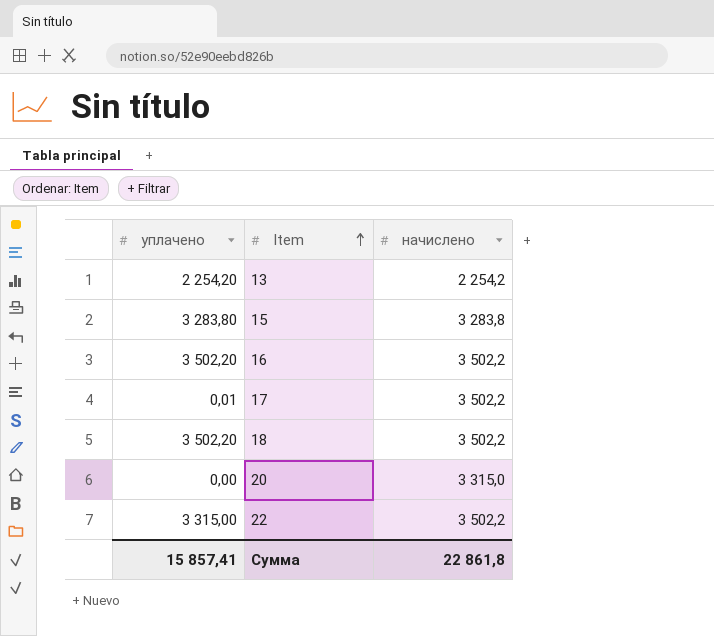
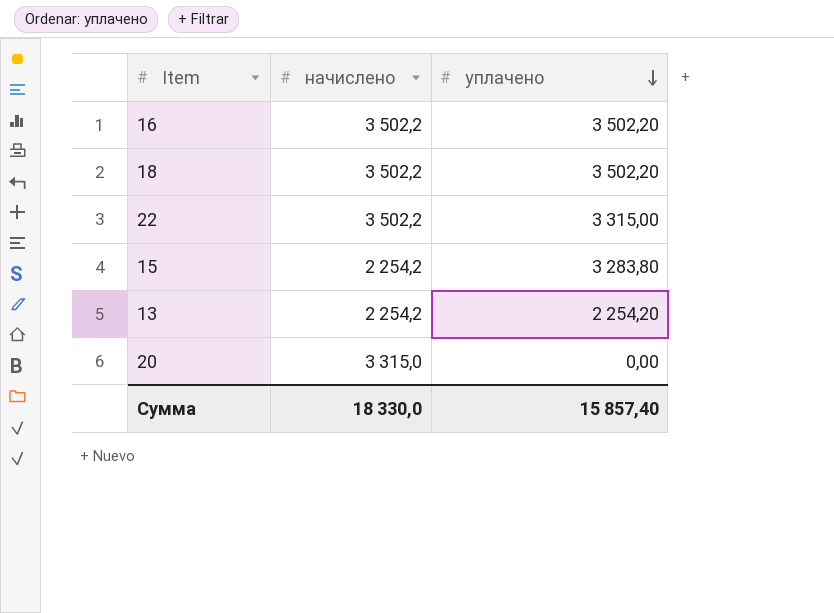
row order: Item ascending -> уплачено descending
column уплачено | position: 1 -> 3
row 17: 0,01 | 3 502,2 -> none
15 | начислено: 3 283,8 -> 2 254,2
Сумма | начислено: 22 861,8 -> 18 330,0
Сумма | уплачено: 15 857,41 -> 15 857,40

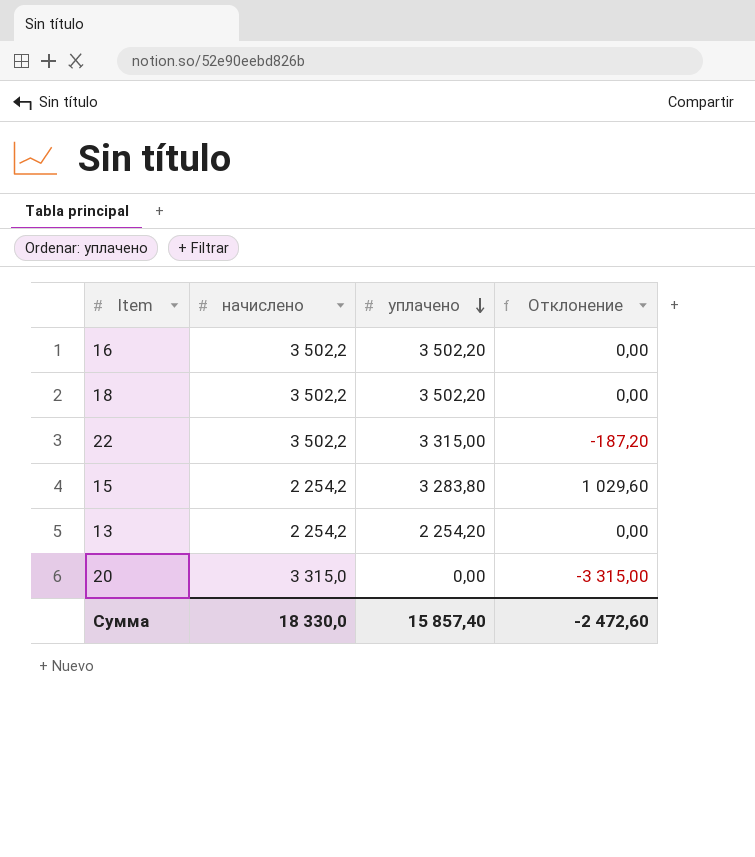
column Отклонение | formula: none -> [уплачено] - [начислено]

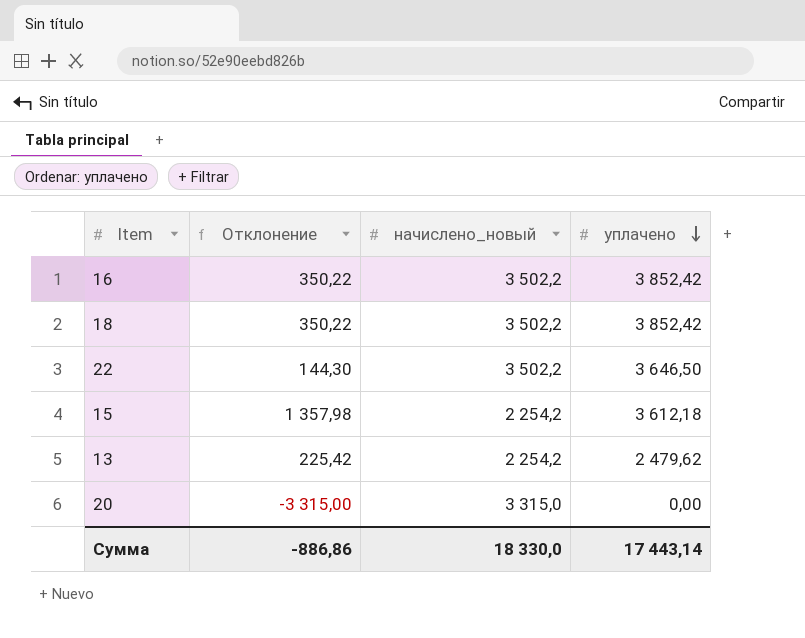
column Отклонение | position: 4 -> 2
column name: начислено -> начислено_новый
16 | Отклонение: 0,00 -> 350,22
16 | уплачено: 3 502,20 -> 3 852,42
18 | Отклонение: 0,00 -> 350,22
18 | уплачено: 3 502,20 -> 3 852,42
22 | Отклонение: -187,20 -> 144,30
22 | уплачено: 3 315,00 -> 3 646,50
15 | Отклонение: 1 029,60 -> 1 357,98
15 | уплачено: 3 283,80 -> 3 612,18
13 | Отклонение: 0,00 -> 225,42
13 | уплачено: 2 254,20 -> 2 479,62
Сумма | Отклонение: -2 472,60 -> -886,86
Сумма | уплачено: 15 857,40 -> 17 443,14

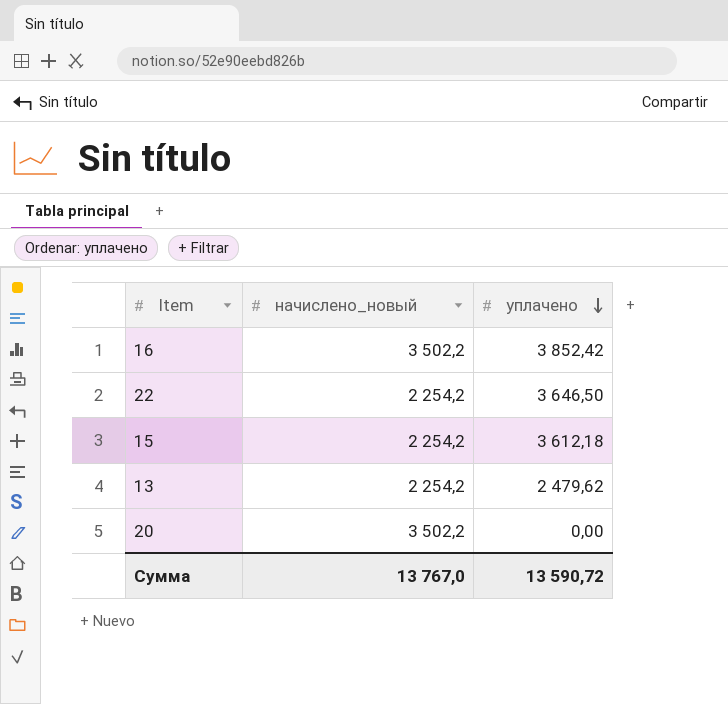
column Отклонение | formula: [уплачено] - [начислено_новый] -> none
row 18: 350,22 | 3 502,2 | 3 852,42 -> none
22 | начислено_новый: 3 502,2 -> 2 254,2
20 | начислено_новый: 3 315,0 -> 3 502,2
Сумма | начислено_новый: 18 330,0 -> 13 767,0
Сумма | уплачено: 17 443,14 -> 13 590,72

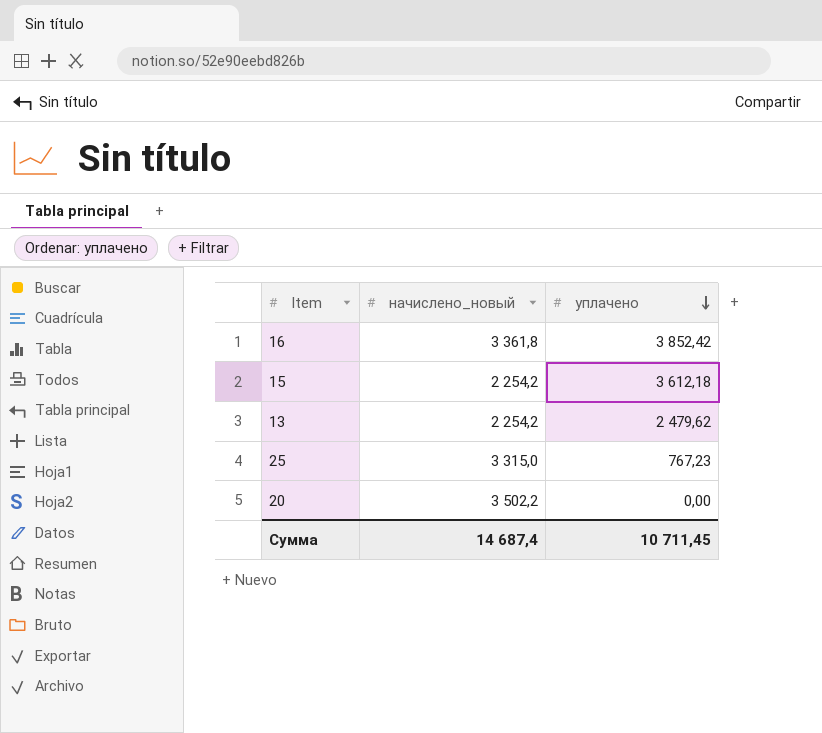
row 22: 2 254,2 | 3 646,50 -> none
16 | начислено_новый: 3 502,2 -> 3 361,8
row 25: none -> 3 315,0 | 767,23
Сумма | начислено_новый: 13 767,0 -> 14 687,4
Сумма | уплачено: 13 590,72 -> 10 711,45

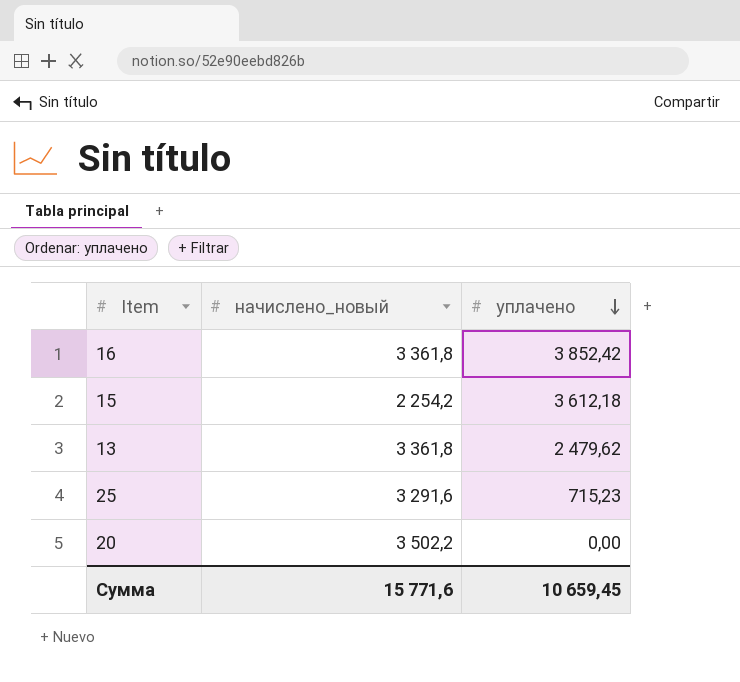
13 | начислено_новый: 2 254,2 -> 3 361,8
25 | начислено_новый: 3 315,0 -> 3 291,6
25 | уплачено: 767,23 -> 715,23
Сумма | начислено_новый: 14 687,4 -> 15 771,6
Сумма | уплачено: 10 711,45 -> 10 659,45

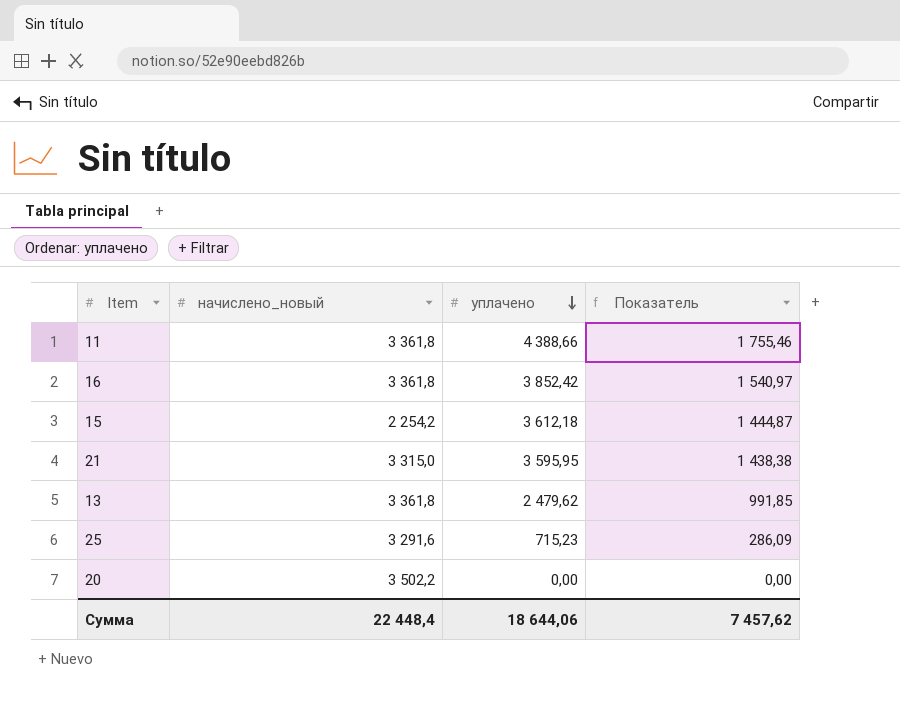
column Показатель | formula: none -> [уплачено] * 0,4
row 11: none -> 3 361,8 | 4 388,66 | 1 755,46
row 21: none -> 3 315,0 | 3 595,95 | 1 438,38
Сумма | начислено_новый: 15 771,6 -> 22 448,4
Сумма | уплачено: 10 659,45 -> 18 644,06

